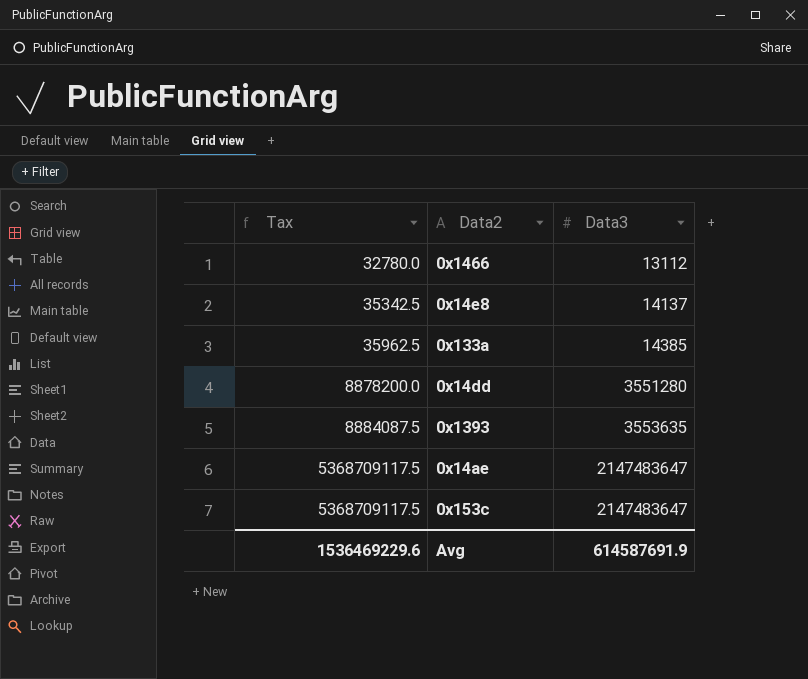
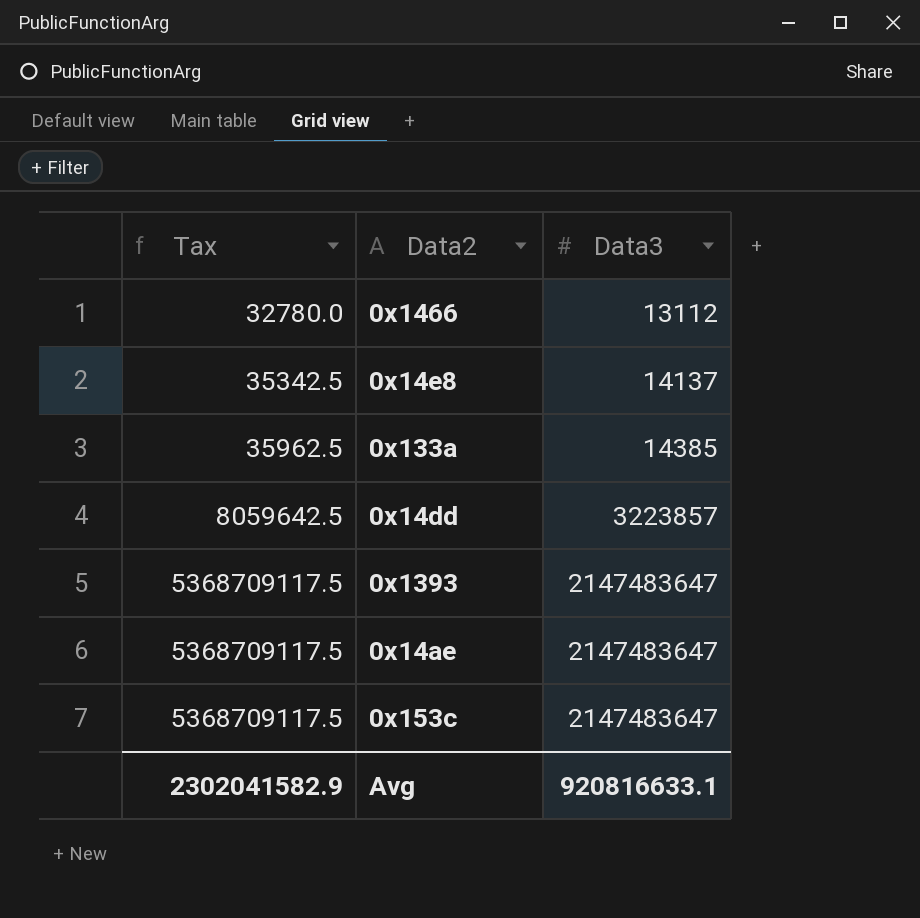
0x14dd | Tax: 8878200.0 -> 8059642.5
0x14dd | Data3: 3551280 -> 3223857
0x1393 | Tax: 8884087.5 -> 5368709117.5
0x1393 | Data3: 3553635 -> 2147483647
Avg | Tax: 1536469229.6 -> 2302041582.9
Avg | Data3: 614587691.9 -> 920816633.1

